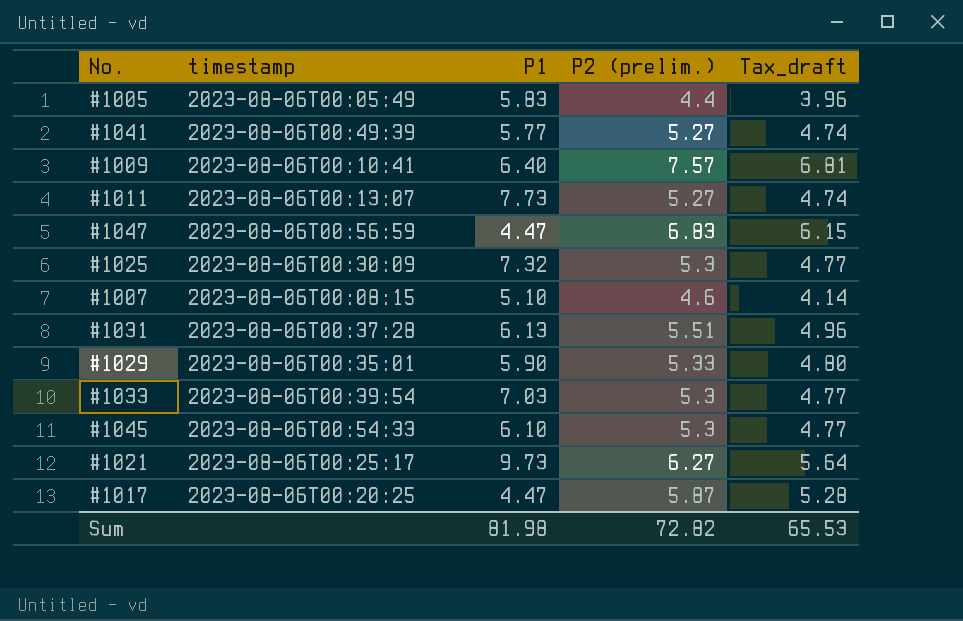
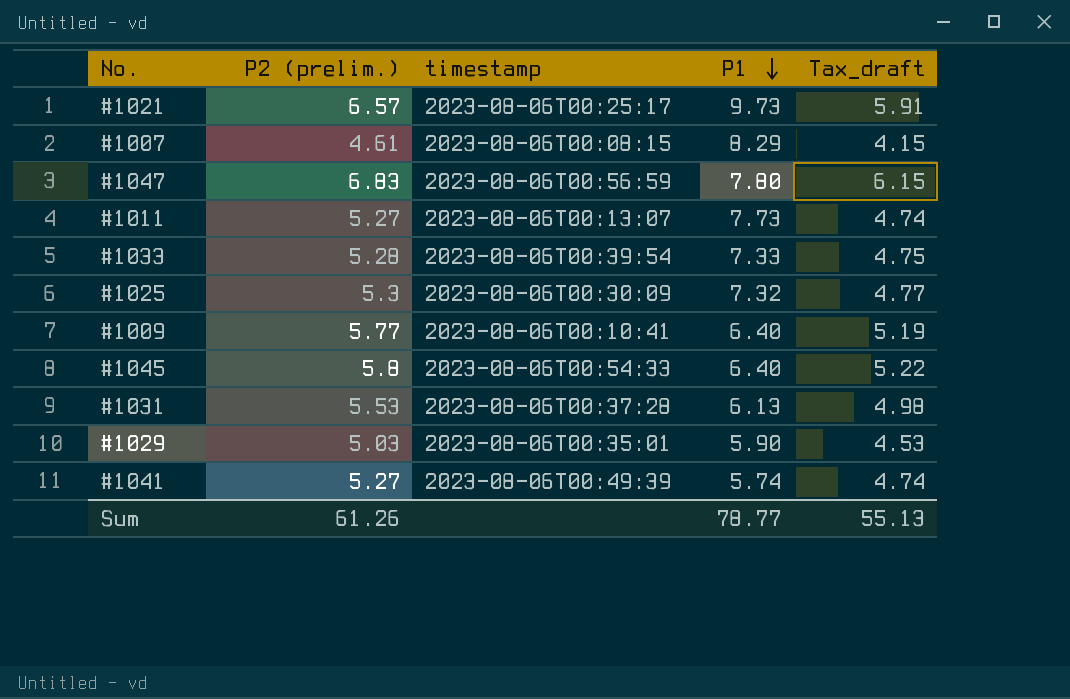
row order: none -> P1 descending
column P2 (prelim.) | position: 4 -> 2
row #1005: 2023-08-06T00:05:49 | 5.83 | 4.4 | 3.96 -> none
row #1017: 2023-08-06T00:20:25 | 4.47 | 5.87 | 5.28 -> none
#1021 | P2 (prelim.): 6.27 -> 6.57
#1021 | Tax_draft: 5.64 -> 5.91
#1007 | P2 (prelim.): 4.6 -> 4.61
#1007 | P1: 5.10 -> 8.29
#1007 | Tax_draft: 4.14 -> 4.15
#1047 | P1: 4.47 -> 7.80
#1033 | P2 (prelim.): 5.3 -> 5.28
#1033 | P1: 7.03 -> 7.33
#1033 | Tax_draft: 4.77 -> 4.75
#1009 | P2 (prelim.): 7.57 -> 5.77
#1009 | Tax_draft: 6.81 -> 5.19
#1045 | P2 (prelim.): 5.3 -> 5.8
#1045 | P1: 6.10 -> 6.40
#1045 | Tax_draft: 4.77 -> 5.22
#1031 | P2 (prelim.): 5.51 -> 5.53
#1031 | Tax_draft: 4.96 -> 4.98
#1029 | P2 (prelim.): 5.33 -> 5.03
#1029 | Tax_draft: 4.80 -> 4.53
#1041 | P1: 5.77 -> 5.74
Sum | P2 (prelim.): 72.82 -> 61.26
Sum | P1: 81.98 -> 78.77
Sum | Tax_draft: 65.53 -> 55.13

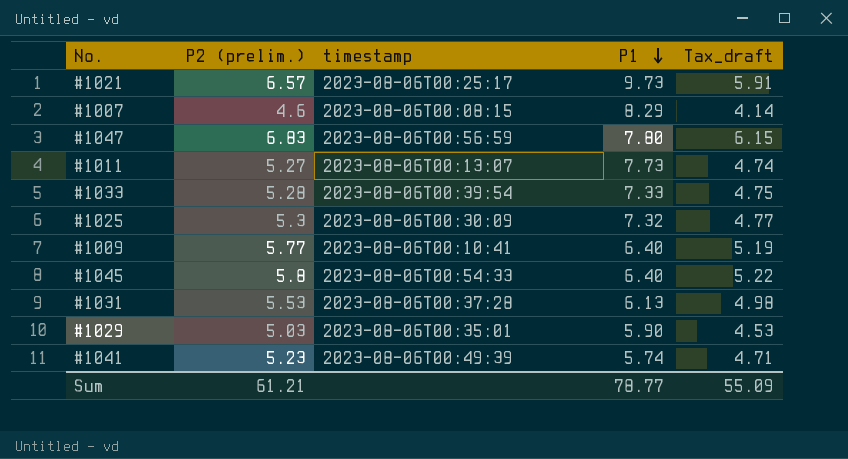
#1007 | P2 (prelim.): 4.61 -> 4.6
#1007 | Tax_draft: 4.15 -> 4.14
#1041 | P2 (prelim.): 5.27 -> 5.23
#1041 | Tax_draft: 4.74 -> 4.71
Sum | P2 (prelim.): 61.26 -> 61.21
Sum | Tax_draft: 55.13 -> 55.09

